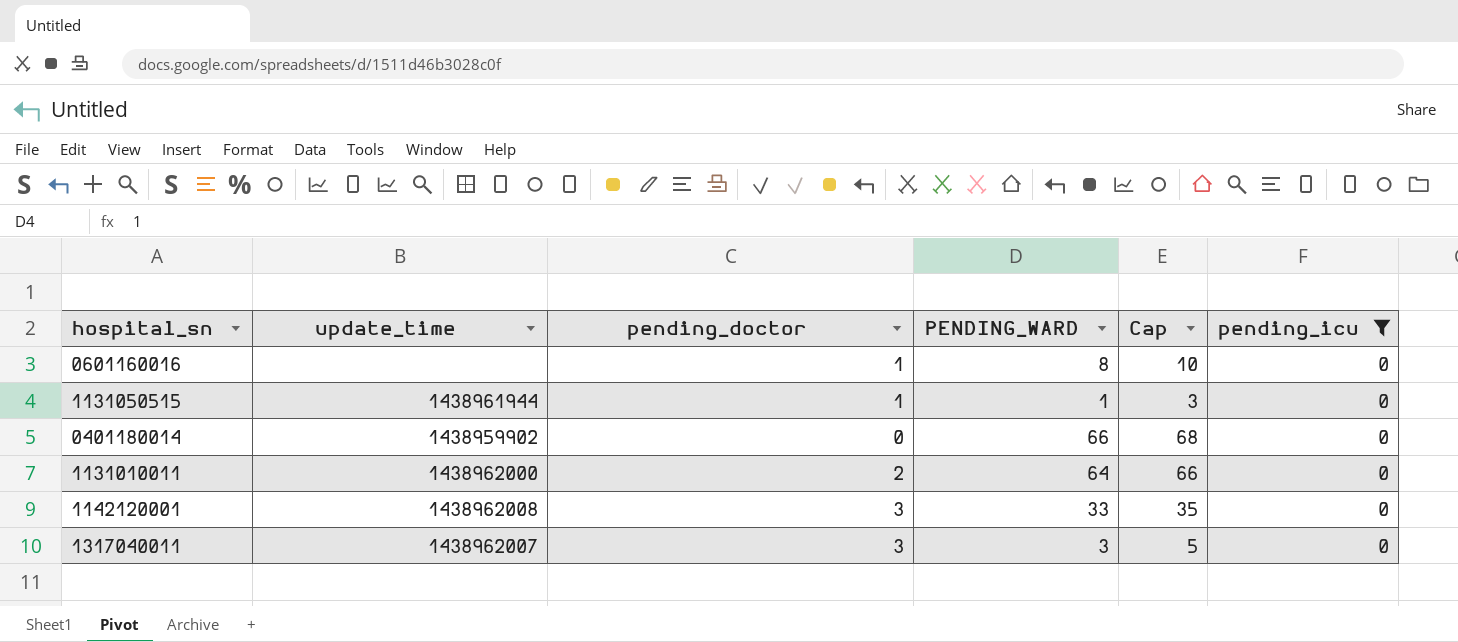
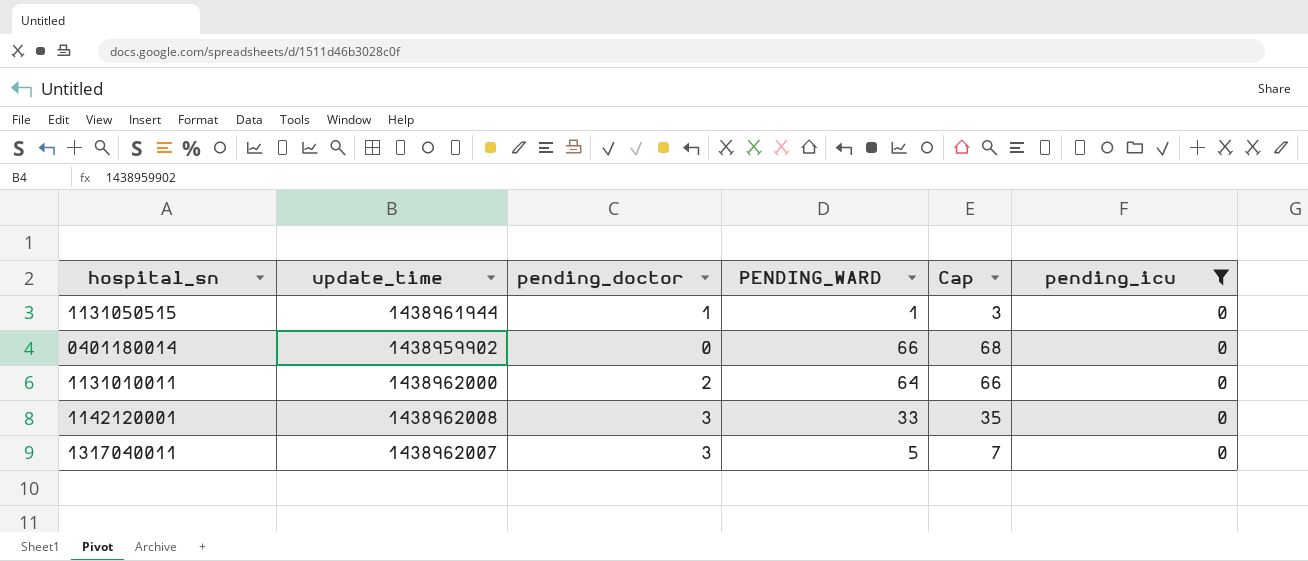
row 0601160016: none | 1 | 8 | 10 | 0 -> none
1317040011 | PENDING_WARD: 3 -> 5
1317040011 | Cap: 5 -> 7

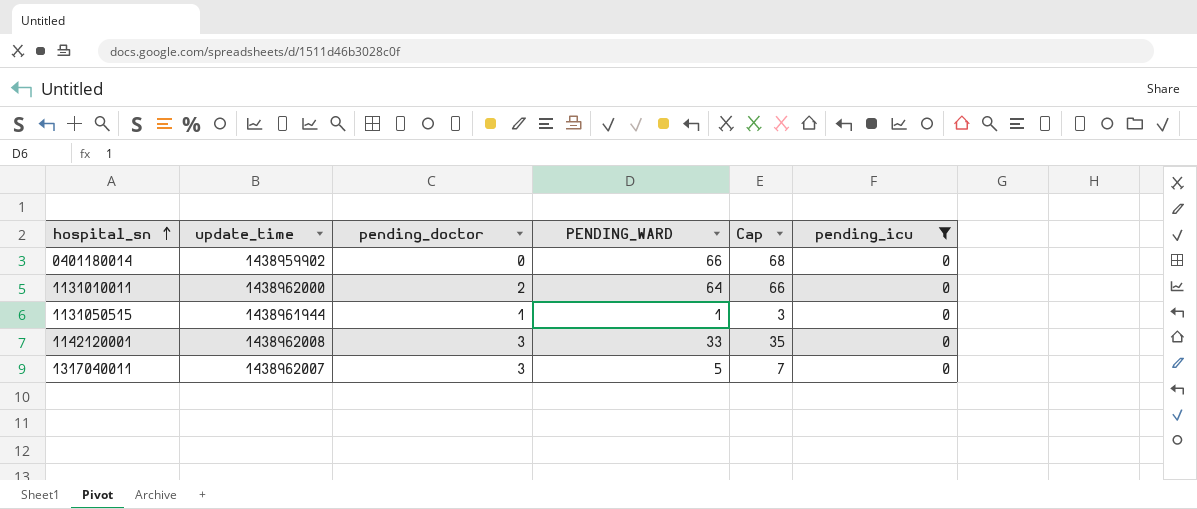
row order: none -> hospital_sn ascending

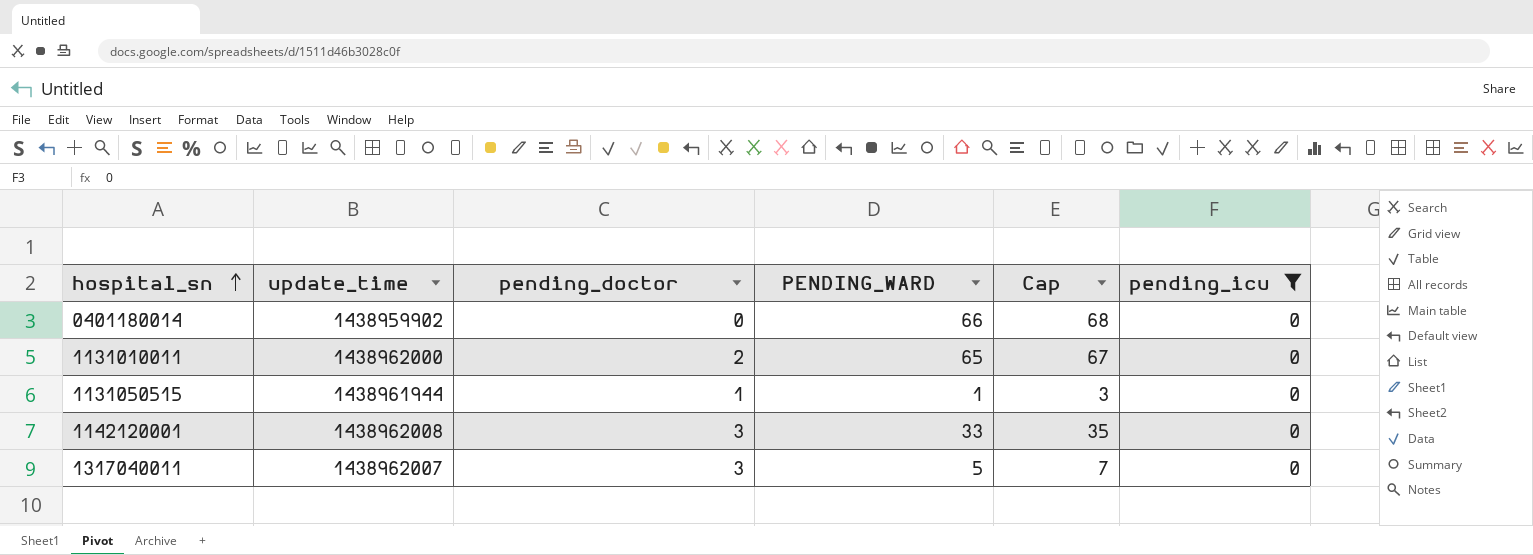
1131010011 | PENDING_WARD: 64 -> 65
1131010011 | Cap: 66 -> 67

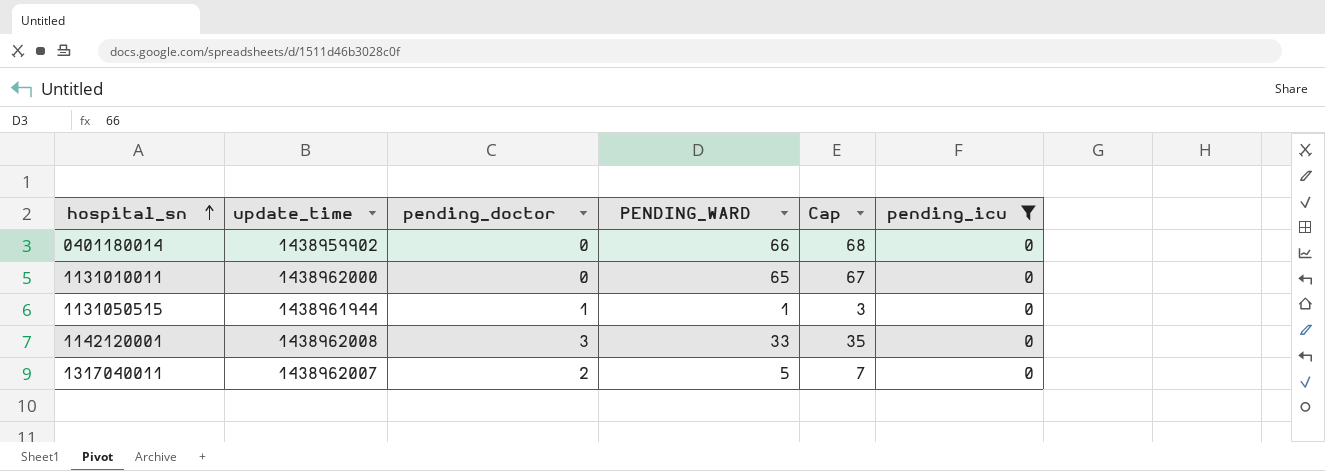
1131010011 | pending_doctor: 2 -> 0
1317040011 | pending_doctor: 3 -> 2

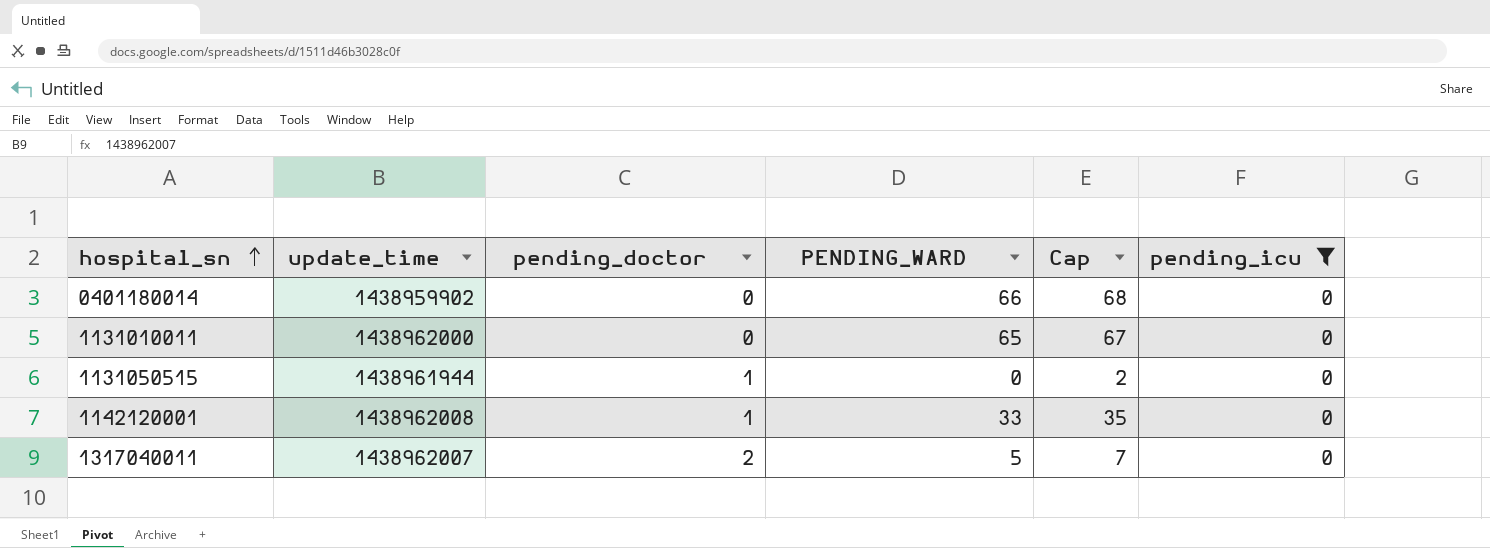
1131050515 | PENDING_WARD: 1 -> 0
1131050515 | Cap: 3 -> 2
1142120001 | pending_doctor: 3 -> 1

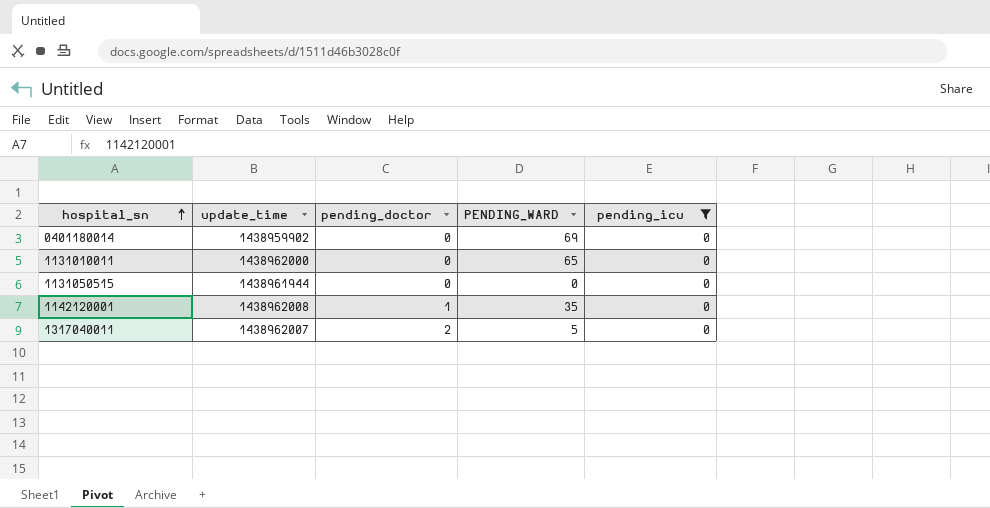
column Cap | formula: [PENDING_WARD] + 2 -> none
0401180014 | PENDING_WARD: 66 -> 69
1131050515 | pending_doctor: 1 -> 0
1142120001 | PENDING_WARD: 33 -> 35

